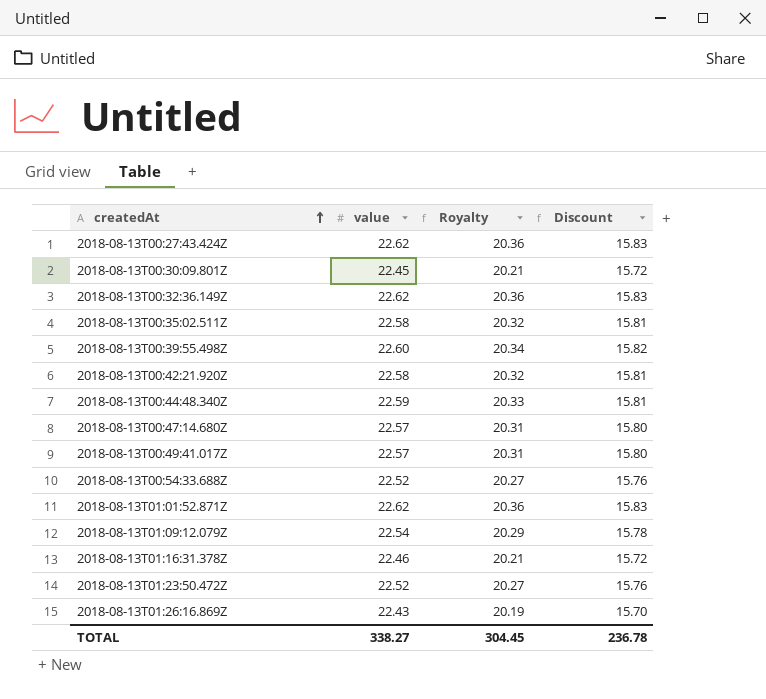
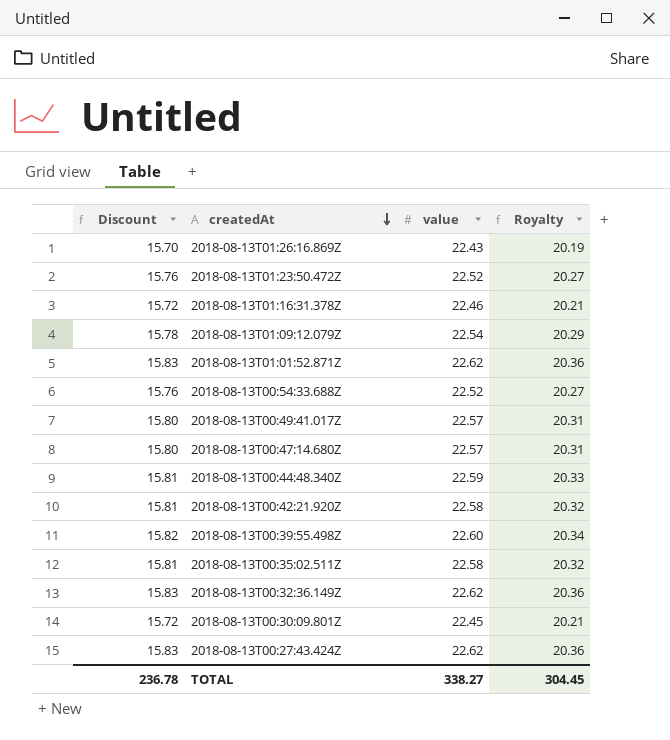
row order: createdAt ascending -> createdAt descending
column Discount | position: 4 -> 1

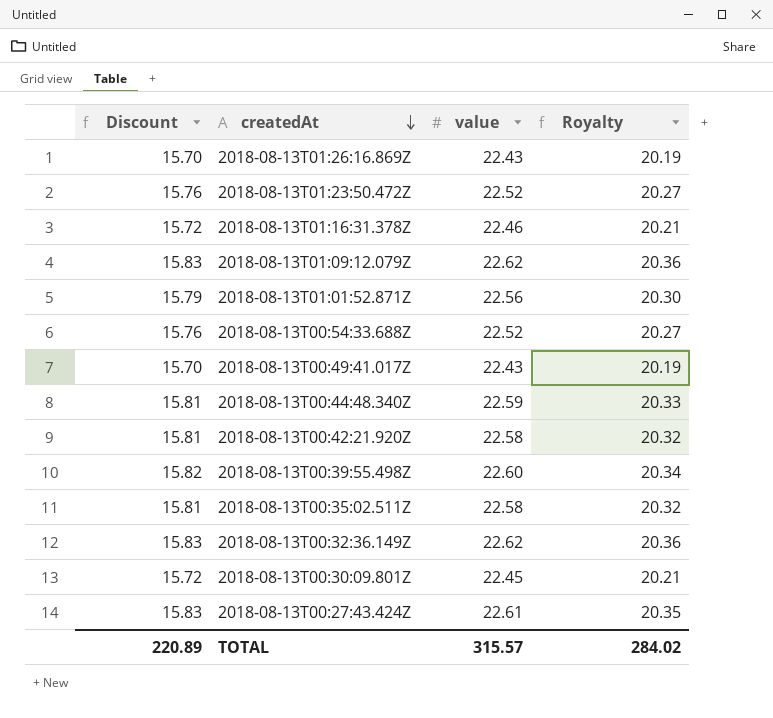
row 2018-08-13T00:47:14.680Z: 15.80 | 22.57 | 20.31 -> none
2018-08-13T01:09:12.079Z | Discount: 15.78 -> 15.83
2018-08-13T01:09:12.079Z | value: 22.54 -> 22.62
2018-08-13T01:09:12.079Z | Royalty: 20.29 -> 20.36
2018-08-13T01:01:52.871Z | Discount: 15.83 -> 15.79
2018-08-13T01:01:52.871Z | value: 22.62 -> 22.56
2018-08-13T01:01:52.871Z | Royalty: 20.36 -> 20.30
2018-08-13T00:49:41.017Z | Discount: 15.80 -> 15.70
2018-08-13T00:49:41.017Z | value: 22.57 -> 22.43
2018-08-13T00:49:41.017Z | Royalty: 20.31 -> 20.19
2018-08-13T00:27:43.424Z | value: 22.62 -> 22.61
2018-08-13T00:27:43.424Z | Royalty: 20.36 -> 20.35
TOTAL | Discount: 236.78 -> 220.89
TOTAL | value: 338.27 -> 315.57
TOTAL | Royalty: 304.45 -> 284.02

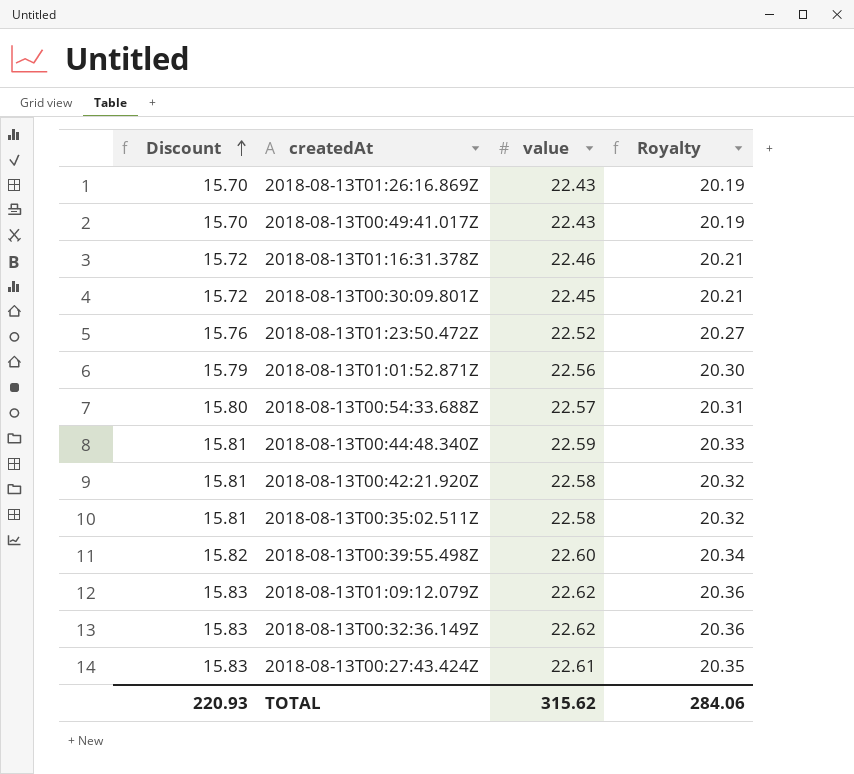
row order: createdAt descending -> Discount ascending
2018-08-13T00:54:33.688Z | Discount: 15.76 -> 15.80
2018-08-13T00:54:33.688Z | value: 22.52 -> 22.57
2018-08-13T00:54:33.688Z | Royalty: 20.27 -> 20.31
TOTAL | Discount: 220.89 -> 220.93
TOTAL | value: 315.57 -> 315.62
TOTAL | Royalty: 284.02 -> 284.06

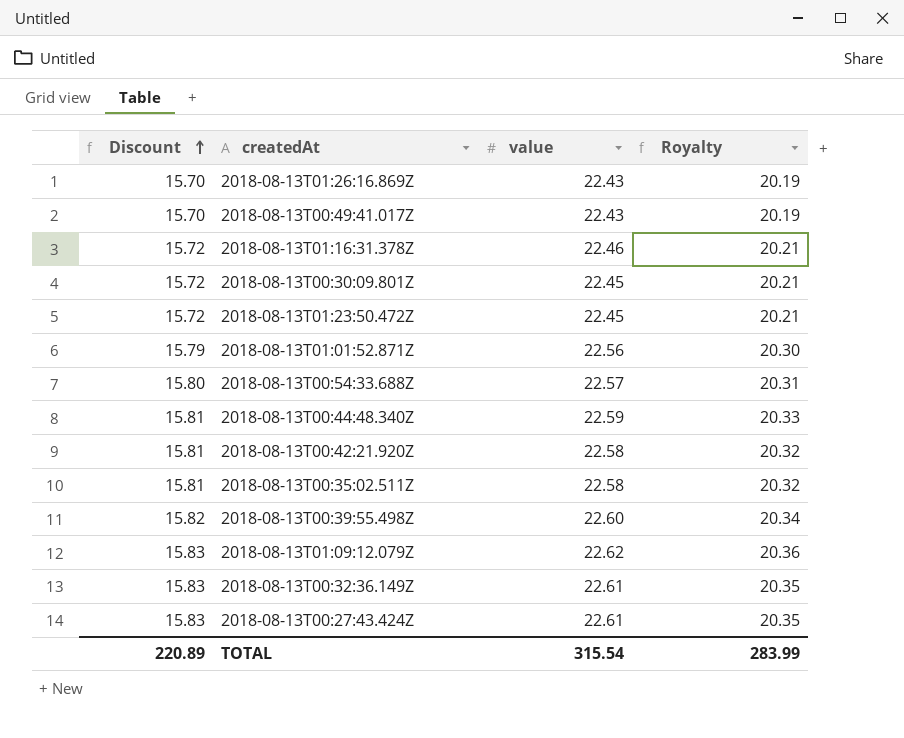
2018-08-13T01:23:50.472Z | Discount: 15.76 -> 15.72
2018-08-13T01:23:50.472Z | value: 22.52 -> 22.45
2018-08-13T01:23:50.472Z | Royalty: 20.27 -> 20.21
2018-08-13T00:32:36.149Z | value: 22.62 -> 22.61
2018-08-13T00:32:36.149Z | Royalty: 20.36 -> 20.35
TOTAL | Discount: 220.93 -> 220.89
TOTAL | value: 315.62 -> 315.54
TOTAL | Royalty: 284.06 -> 283.99

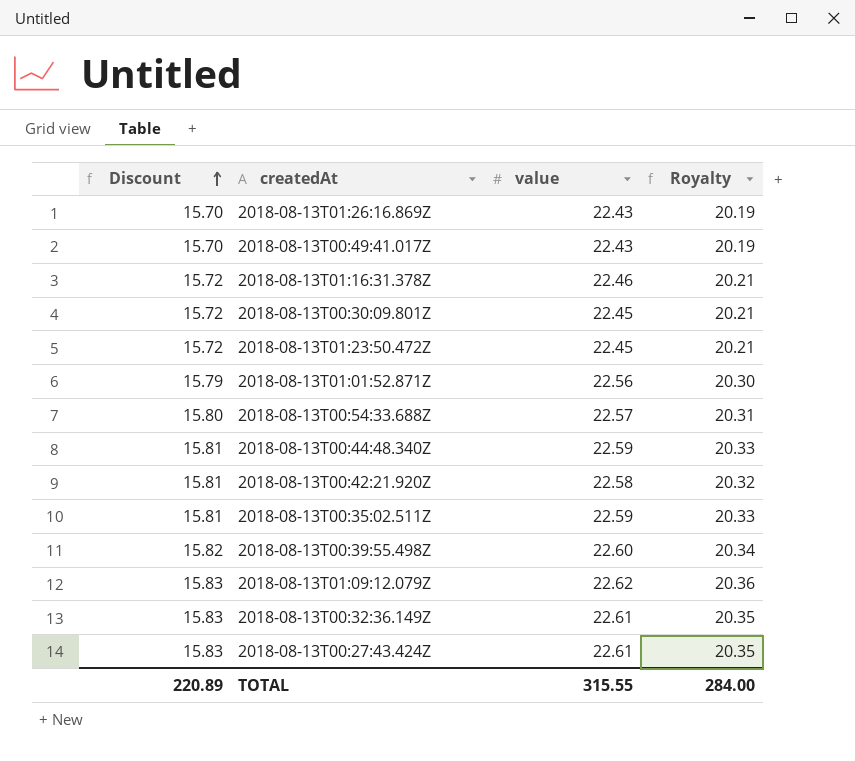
2018-08-13T00:35:02.511Z | value: 22.58 -> 22.59
2018-08-13T00:35:02.511Z | Royalty: 20.32 -> 20.33
TOTAL | value: 315.54 -> 315.55
TOTAL | Royalty: 283.99 -> 284.00

